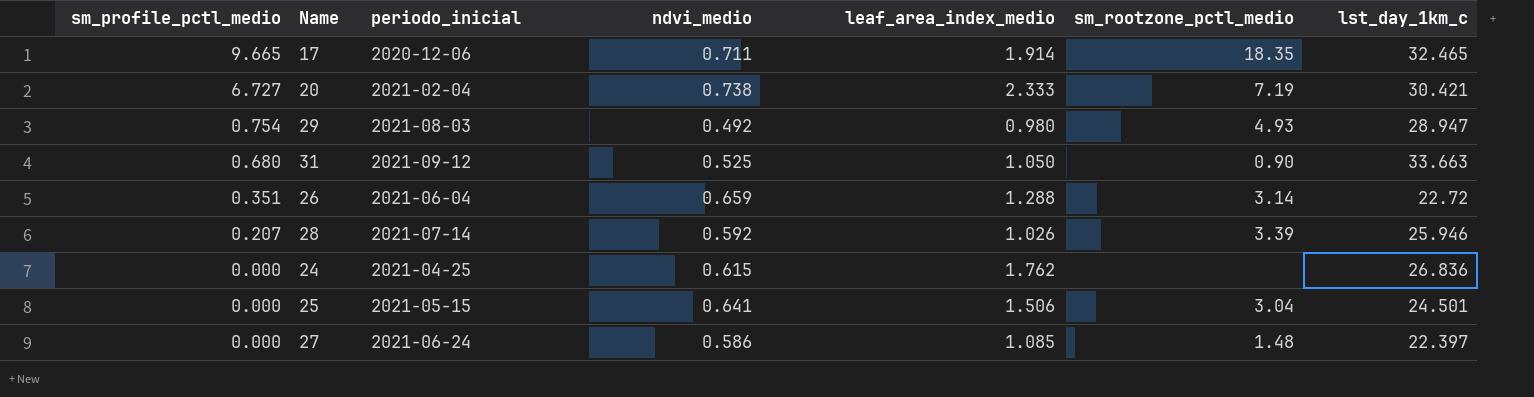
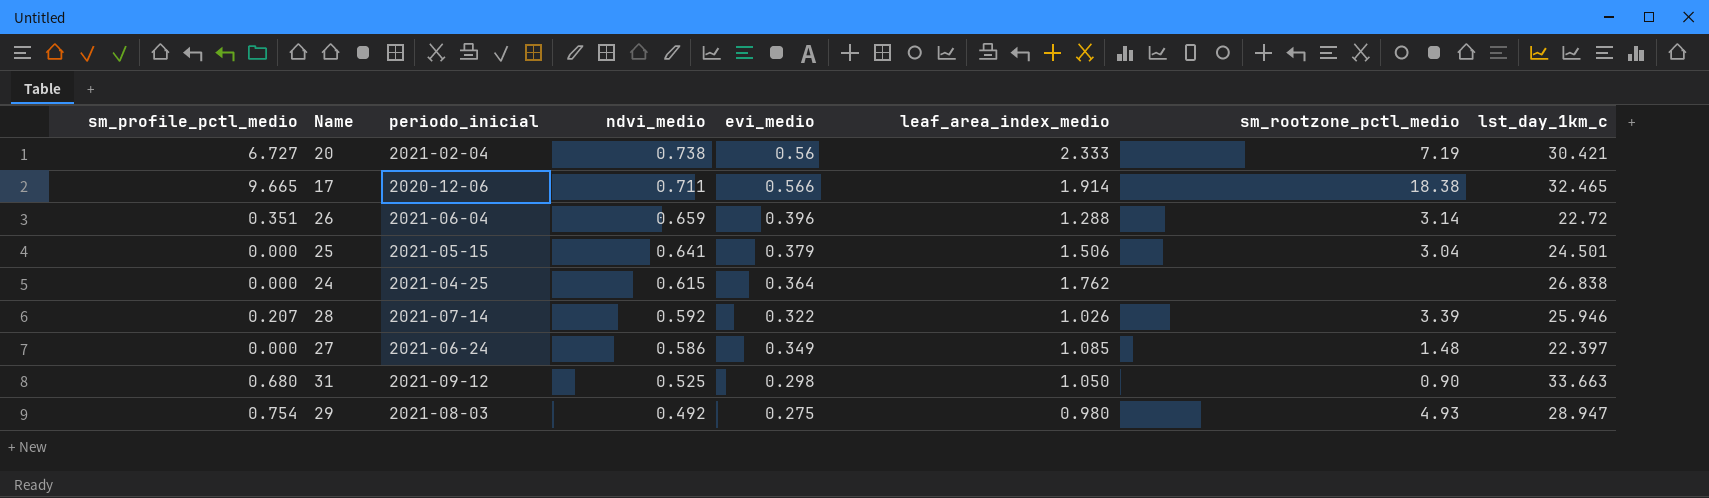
row order: sm_profile_pctl_medio descending -> ndvi_medio descending
column evi_medio | position: none -> 5
17 | sm_rootzone_pctl_medio: 18.35 -> 18.38
24 | lst_day_1km_c: 26.836 -> 26.838

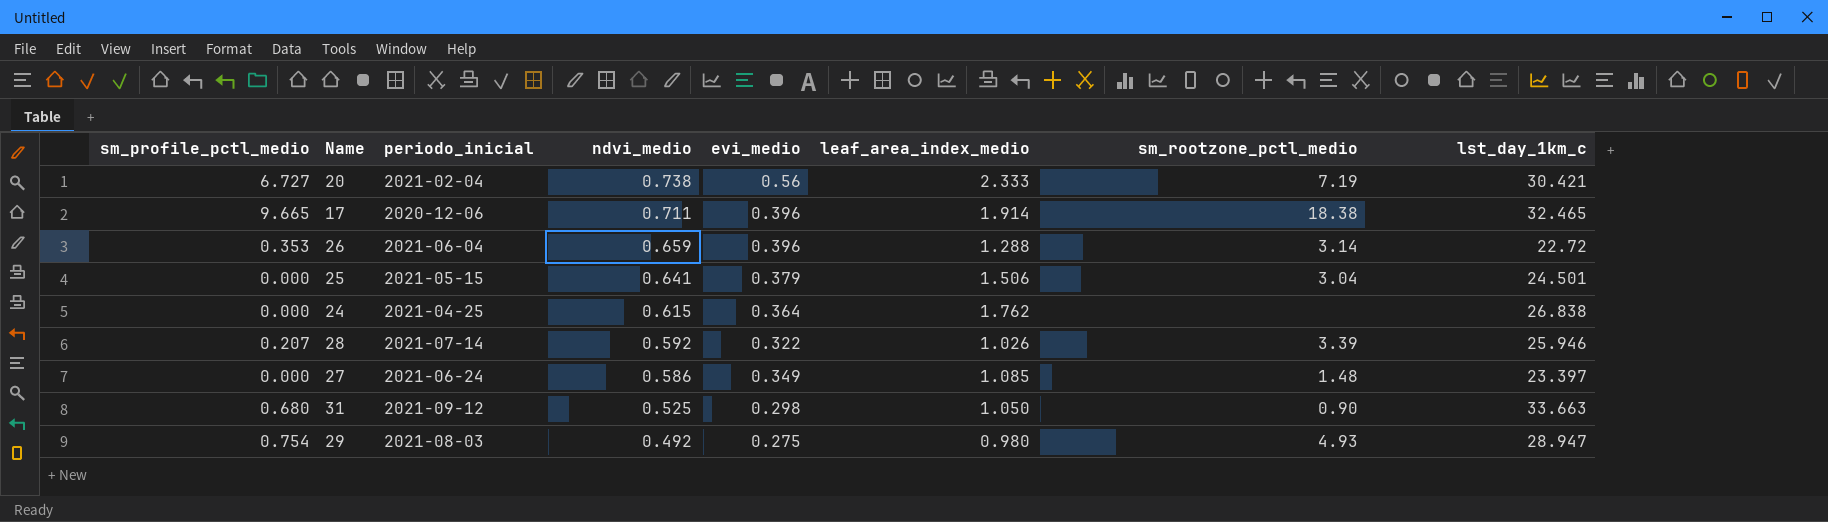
17 | evi_medio: 0.566 -> 0.396
26 | sm_profile_pctl_medio: 0.351 -> 0.353
27 | lst_day_1km_c: 22.397 -> 23.397

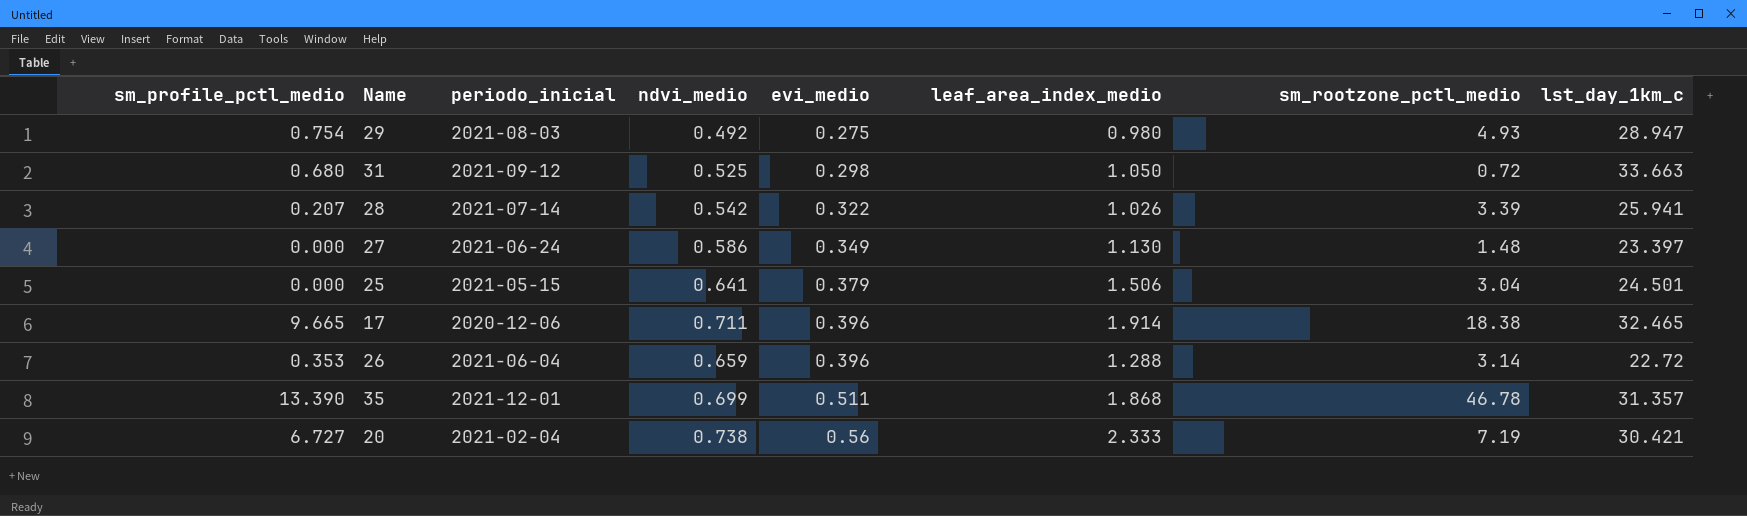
row order: ndvi_medio descending -> evi_medio ascending
row 24: 0.000 | 2021-04-25 | 0.615 | 0.364 | 1.762 | none | 26.838 -> none
31 | sm_rootzone_pctl_medio: 0.90 -> 0.72
28 | ndvi_medio: 0.592 -> 0.542
28 | lst_day_1km_c: 25.946 -> 25.941
27 | leaf_area_index_medio: 1.085 -> 1.130
row 35: none -> 13.390 | 2021-12-01 | 0.699 | 0.511 | 1.868 | 46.78 | 31.357

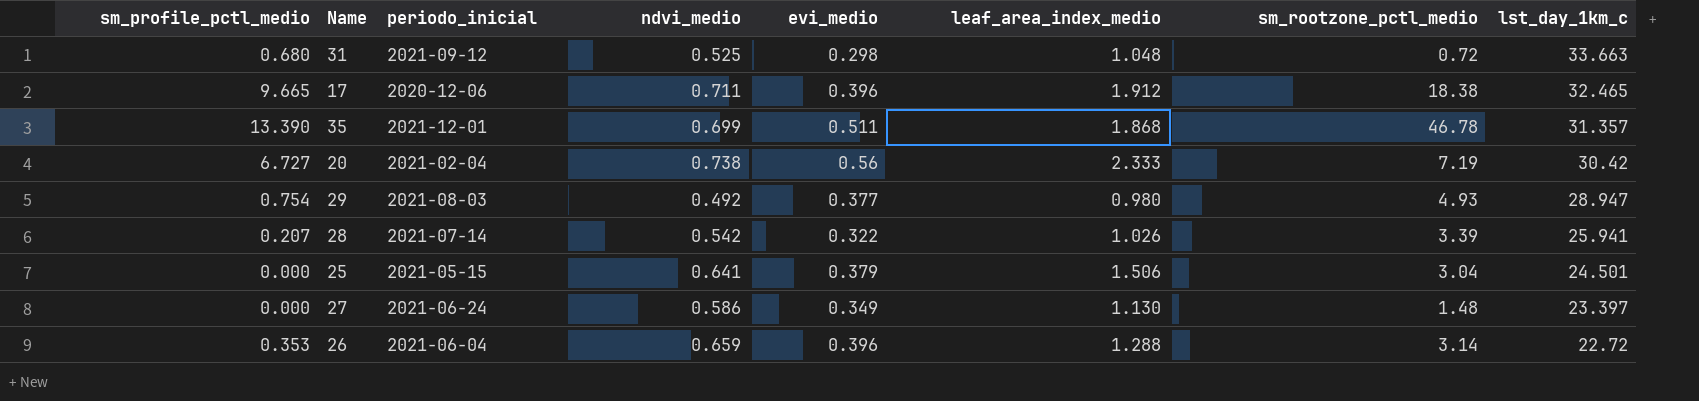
row order: evi_medio ascending -> lst_day_1km_c descending
31 | leaf_area_index_medio: 1.050 -> 1.048
17 | leaf_area_index_medio: 1.914 -> 1.912
20 | lst_day_1km_c: 30.421 -> 30.42
29 | evi_medio: 0.275 -> 0.377

